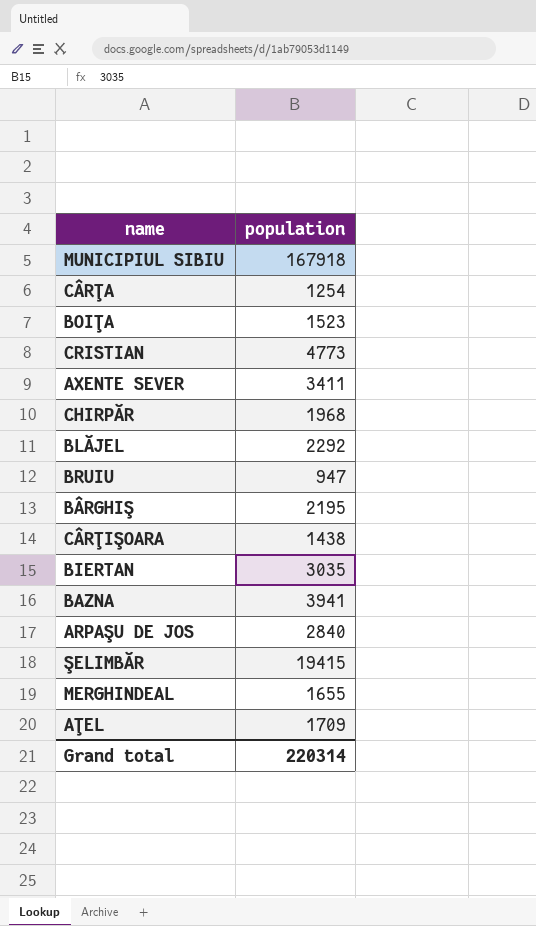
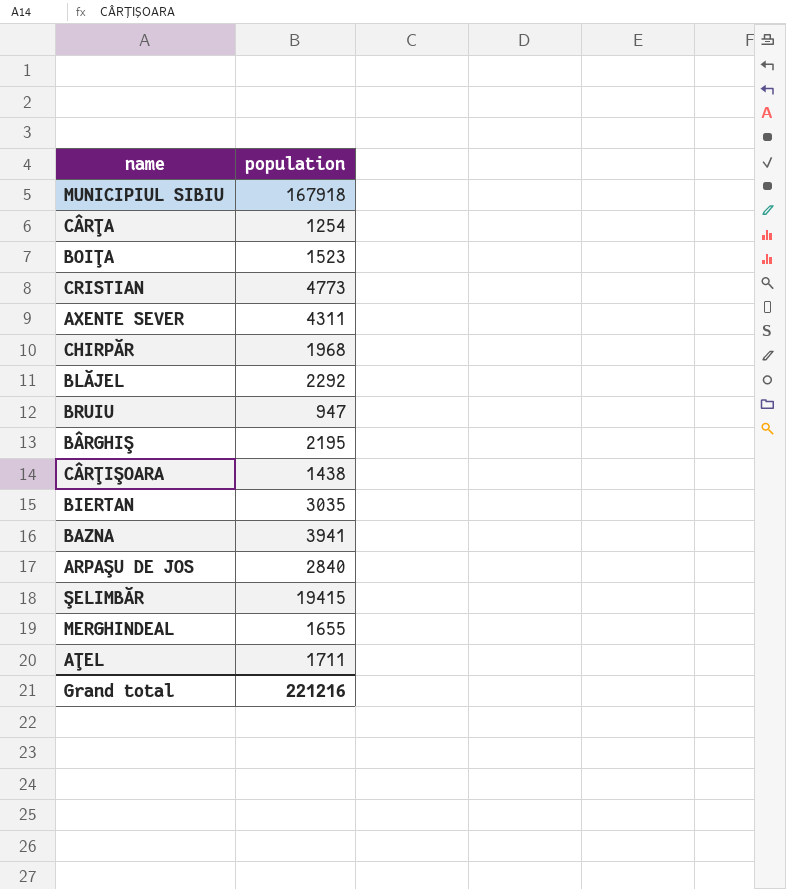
AXENTE SEVER | population: 3411 -> 4311
AŢEL | population: 1709 -> 1711
Grand total | population: 220314 -> 221216

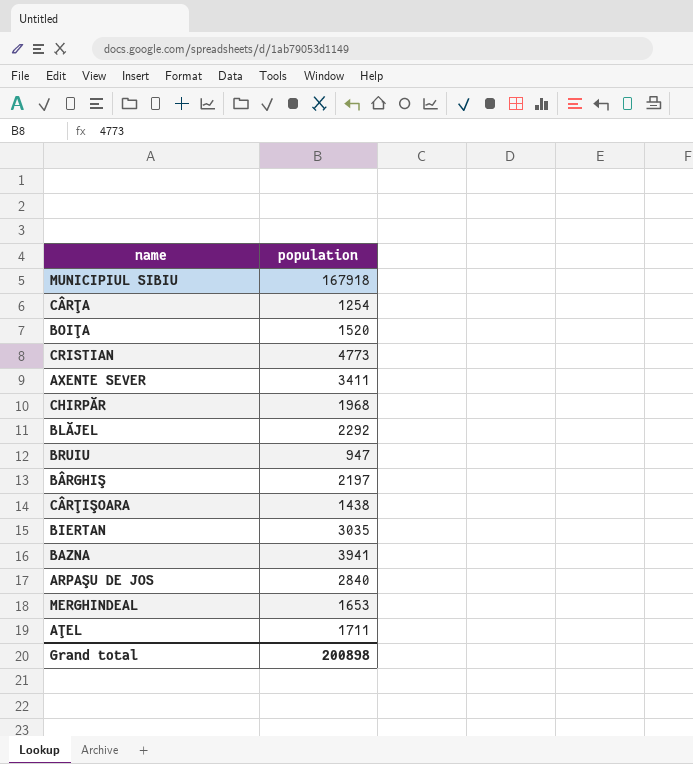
row ŞELIMBĂR: 19415 -> none
BOIŢA | population: 1523 -> 1520
AXENTE SEVER | population: 4311 -> 3411
BÂRGHIŞ | population: 2195 -> 2197
MERGHINDEAL | population: 1655 -> 1653
Grand total | population: 221216 -> 200898

